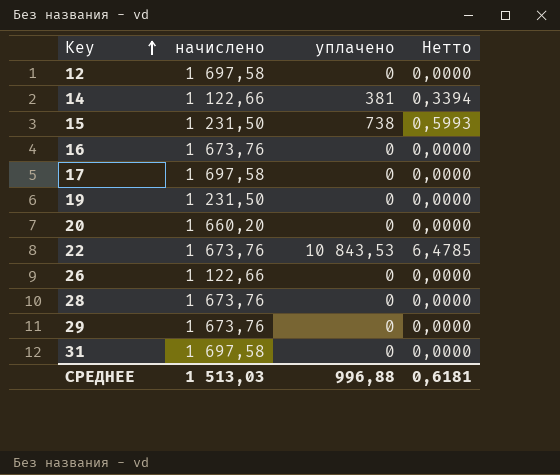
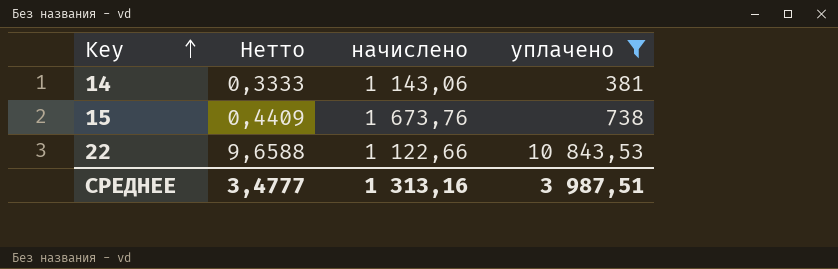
filter: none -> уплачено != 0
column Нетто | position: 4 -> 2
14 | Нетто: 0,3394 -> 0,3333
14 | начислено: 1 122,66 -> 1 143,06
15 | Нетто: 0,5993 -> 0,4409
15 | начислено: 1 231,50 -> 1 673,76
22 | Нетто: 6,4785 -> 9,6588
22 | начислено: 1 673,76 -> 1 122,66
СРЕДНЕЕ | Нетто: 0,6181 -> 3,4777
СРЕДНЕЕ | начислено: 1 513,03 -> 1 313,16
СРЕДНЕЕ | уплачено: 996,88 -> 3 987,51

